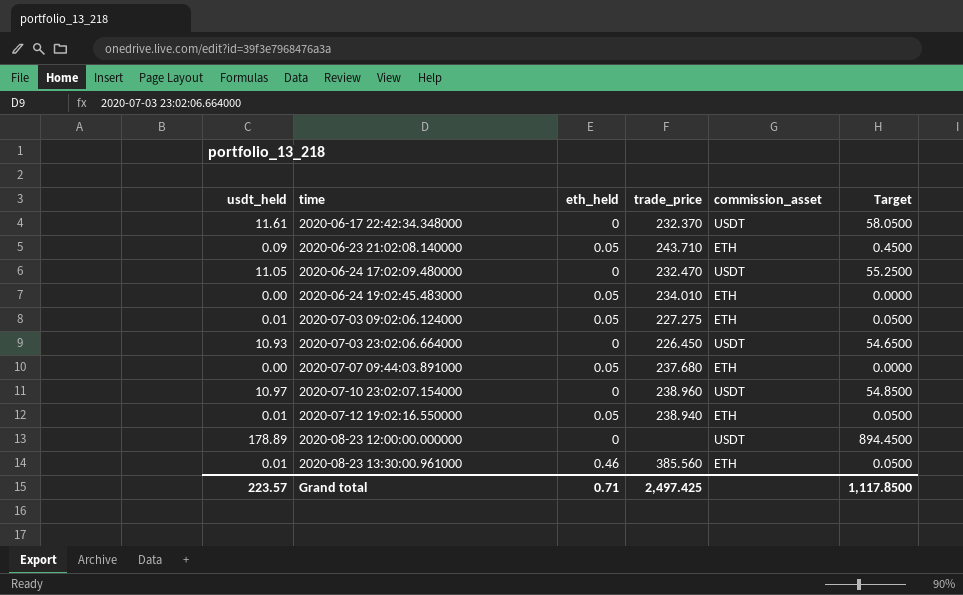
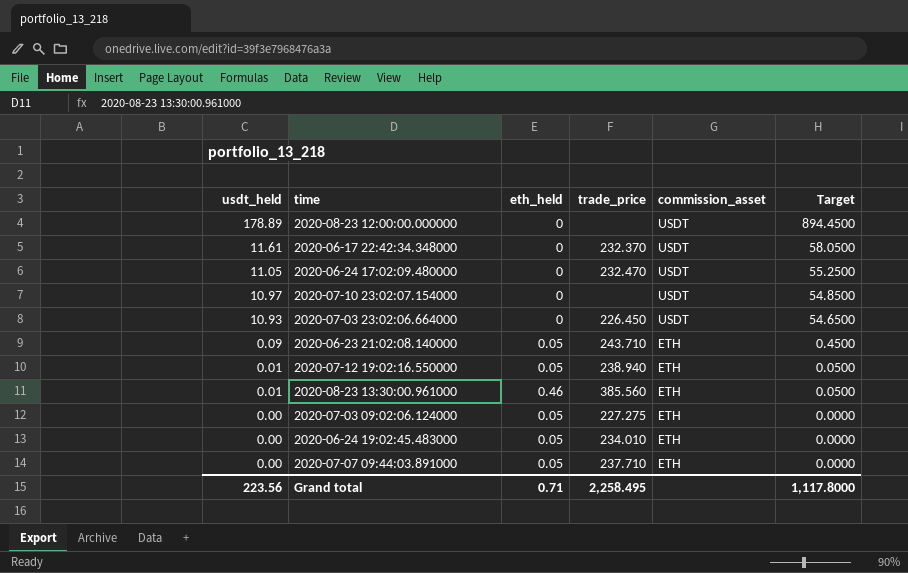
row order: time ascending -> usdt_held descending
2020-07-10 23:02:07.154000 | trade_price: 238.960 -> none
2020-07-03 09:02:06.124000 | usdt_held: 0.01 -> 0.00
2020-07-03 09:02:06.124000 | Target: 0.0500 -> 0.0000
2020-07-07 09:44:03.891000 | trade_price: 237.680 -> 237.710
Grand total | usdt_held: 223.57 -> 223.56
Grand total | trade_price: 2,497.425 -> 2,258.495
Grand total | Target: 1,117.8500 -> 1,117.8000

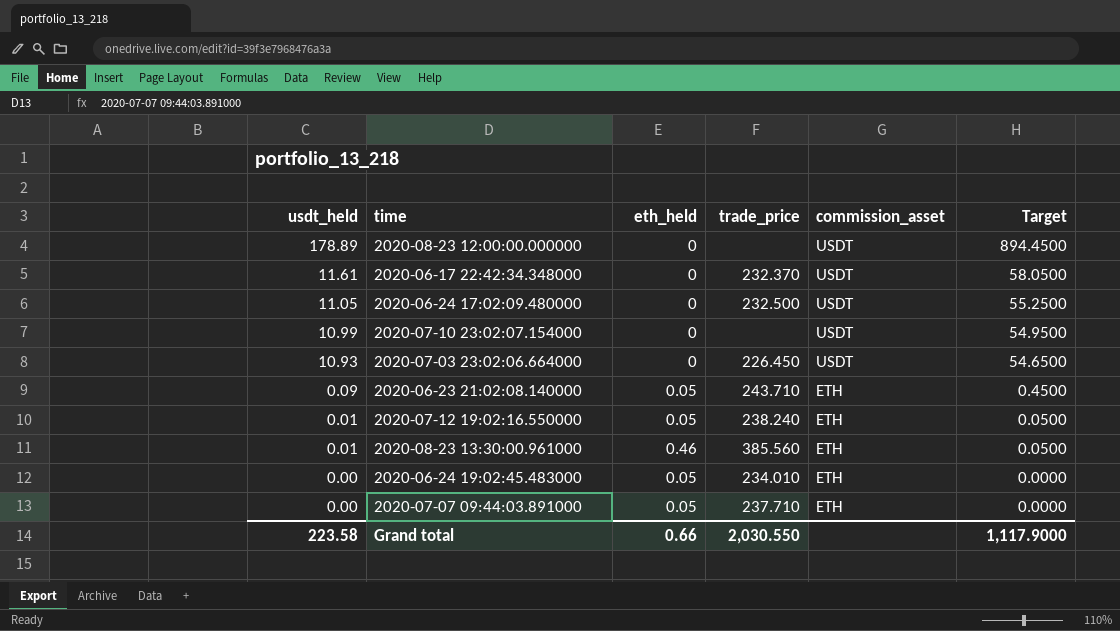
row 2020-07-03 09:02:06.124000: 0.00 | 0.05 | 227.275 | ETH | 0.0000 -> none
2020-06-24 17:02:09.480000 | trade_price: 232.470 -> 232.500
2020-07-10 23:02:07.154000 | usdt_held: 10.97 -> 10.99
2020-07-10 23:02:07.154000 | Target: 54.8500 -> 54.9500
2020-07-12 19:02:16.550000 | trade_price: 238.940 -> 238.240
Grand total | usdt_held: 223.56 -> 223.58
Grand total | eth_held: 0.71 -> 0.66
Grand total | trade_price: 2,258.495 -> 2,030.550
Grand total | Target: 1,117.8000 -> 1,117.9000

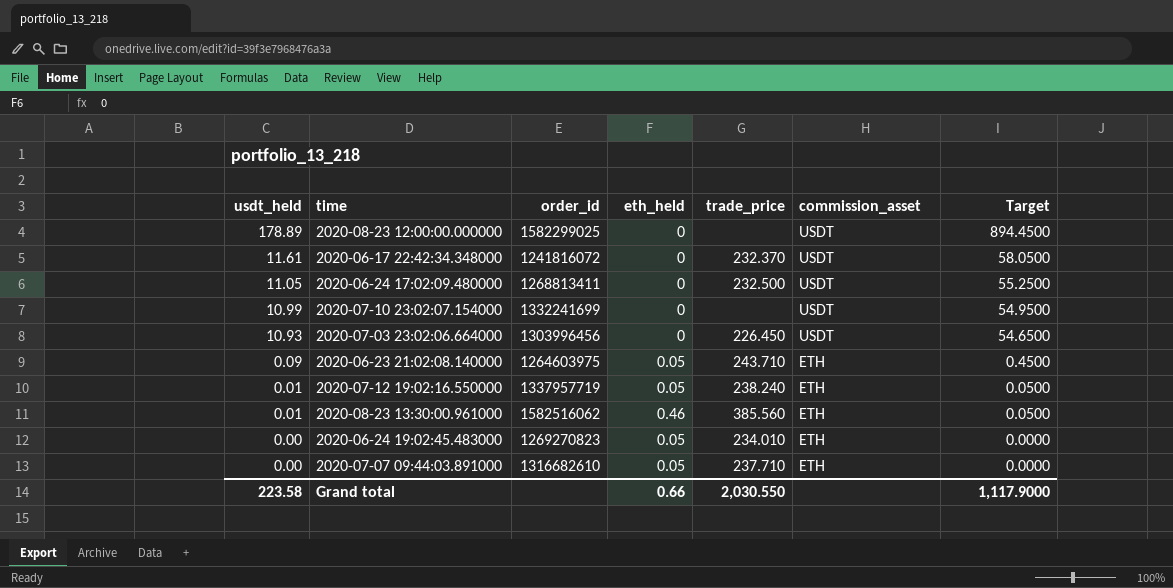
column order_id | position: none -> 3

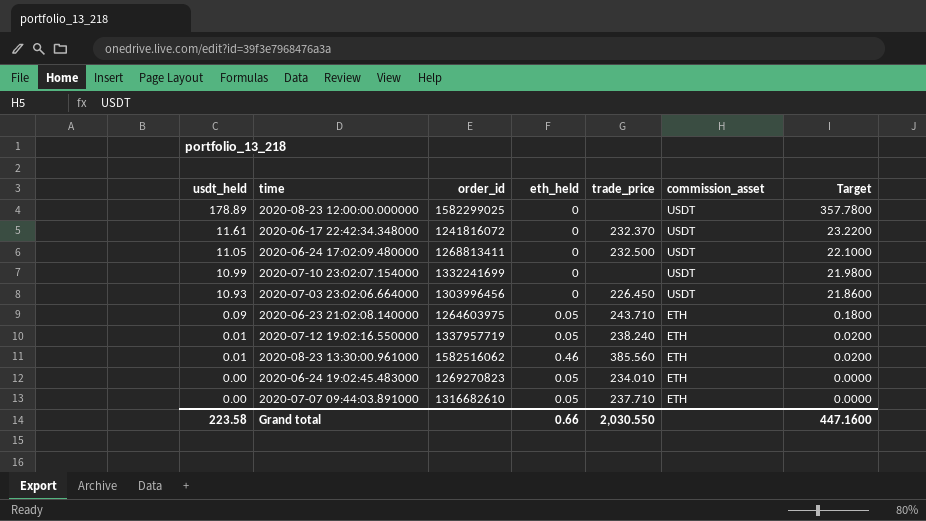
column Target | formula: [usdt_held] * 5 -> [usdt_held] * 2
Grand total | Target: 1,117.9000 -> 447.1600

